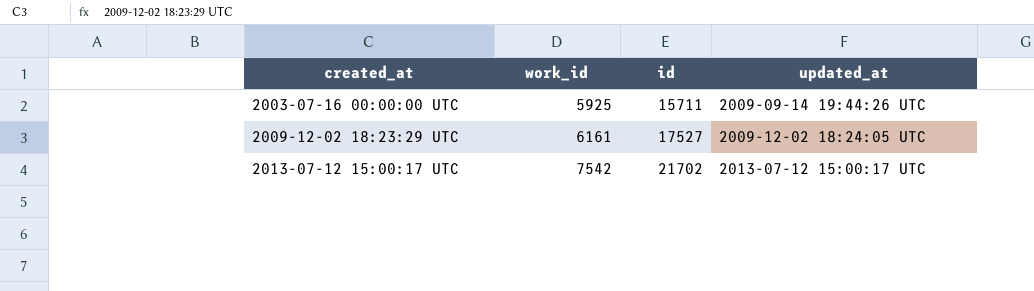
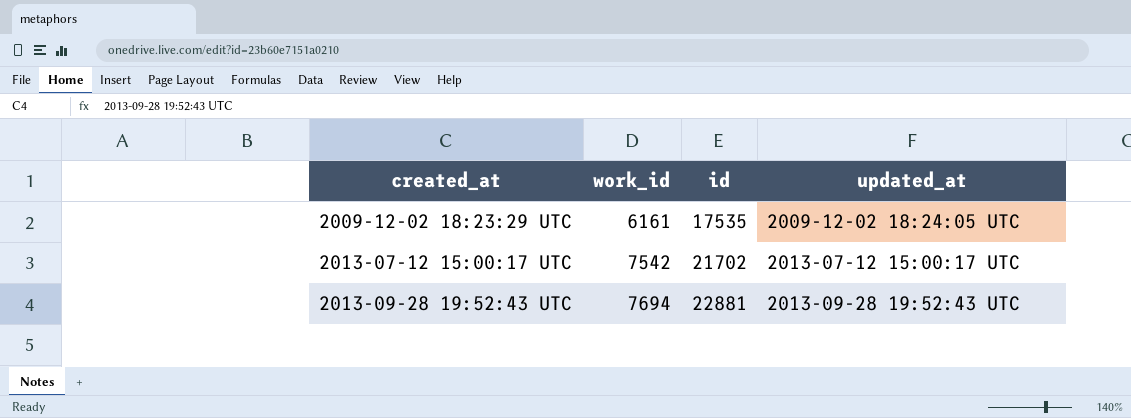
row 2003-07-16 00:00:00 UTC: 5925 | 15711 | 2009-09-14 19:44:26 UTC -> none
2009-12-02 18:23:29 UTC | id: 17527 -> 17535
row 2013-09-28 19:52:43 UTC: none -> 7694 | 22881 | 2013-09-28 19:52:43 UTC

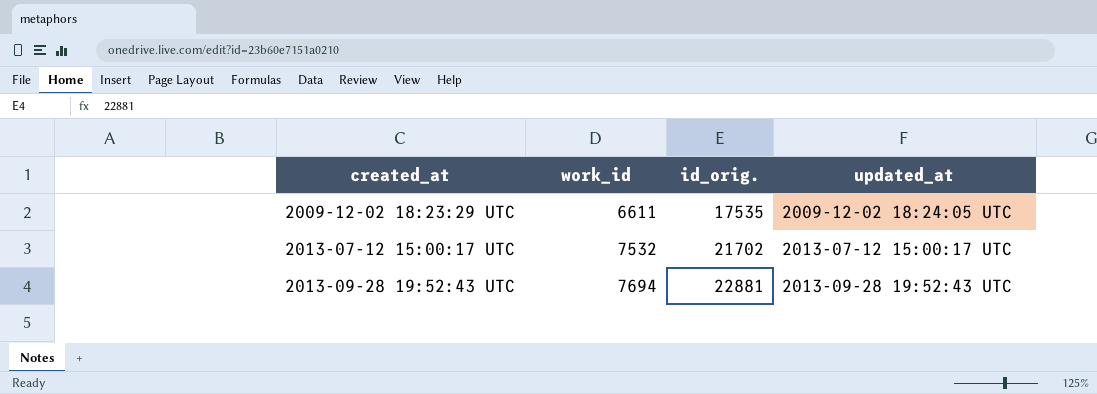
column name: id -> id_orig.
2009-12-02 18:23:29 UTC | work_id: 6161 -> 6611
2013-07-12 15:00:17 UTC | work_id: 7542 -> 7532

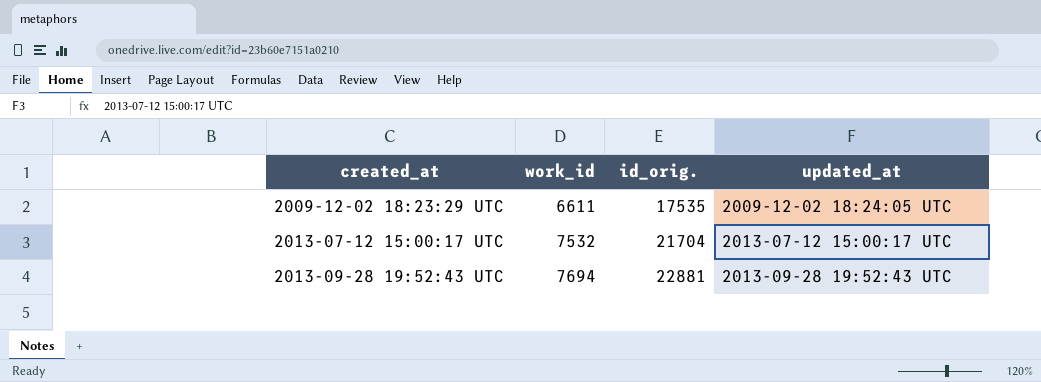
2013-07-12 15:00:17 UTC | id_orig.: 21702 -> 21704

